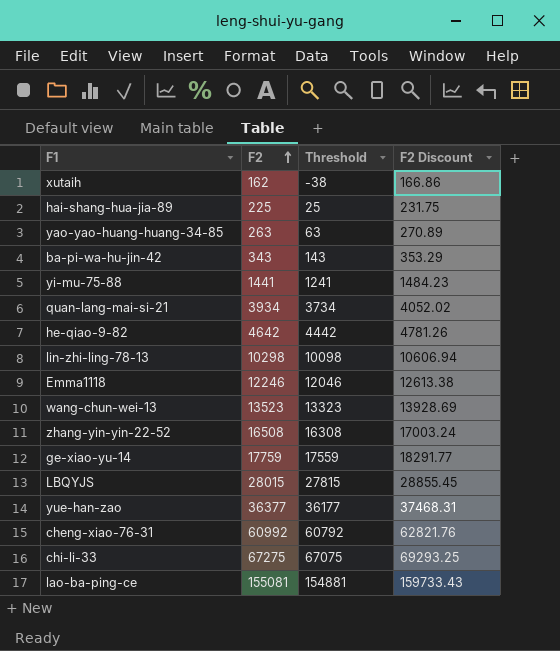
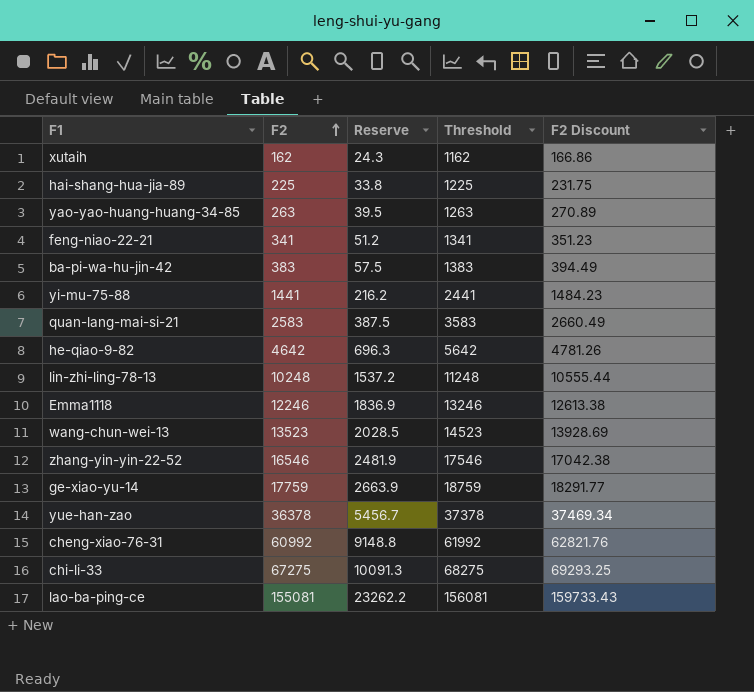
column Reserve | formula: none -> [F2] * 0.15
column Threshold | formula: [F2] - 200 -> [F2] + 1000
row LBQYJS: 28015 | 27815 | 28855.45 -> none
row feng-niao-22-21: none -> 341 | 51.2 | 1341 | 351.23
ba-pi-wa-hu-jin-42 | F2: 343 -> 383
ba-pi-wa-hu-jin-42 | F2 Discount: 353.29 -> 394.49
quan-lang-mai-si-21 | F2: 3934 -> 2583
quan-lang-mai-si-21 | F2 Discount: 4052.02 -> 2660.49
lin-zhi-ling-78-13 | F2: 10298 -> 10248
lin-zhi-ling-78-13 | F2 Discount: 10606.94 -> 10555.44
zhang-yin-yin-22-52 | F2: 16508 -> 16546
zhang-yin-yin-22-52 | F2 Discount: 17003.24 -> 17042.38
yue-han-zao | F2: 36377 -> 36378
yue-han-zao | F2 Discount: 37468.31 -> 37469.34

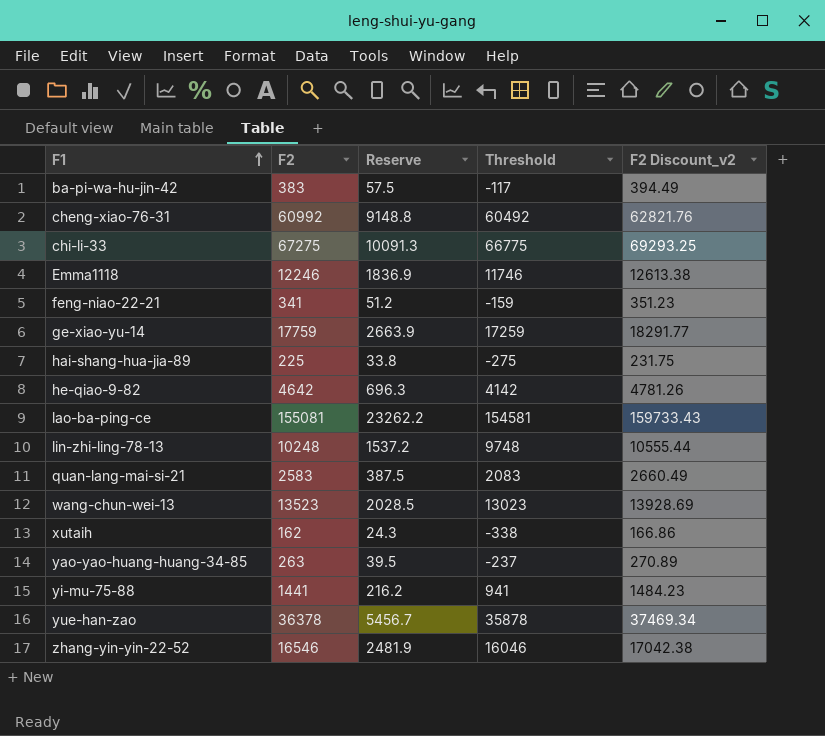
row order: F2 ascending -> F1 ascending
column Threshold | formula: [F2] + 1000 -> [F2] - 500
column name: F2 Discount -> F2 Discount_v2

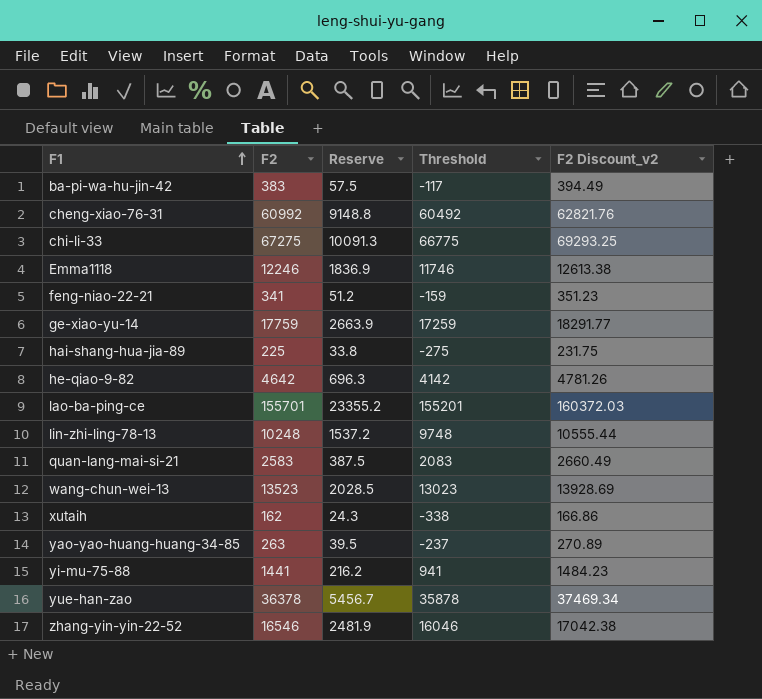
lao-ba-ping-ce | F2: 155081 -> 155701
lao-ba-ping-ce | Reserve: 23262.2 -> 23355.2
lao-ba-ping-ce | Threshold: 154581 -> 155201
lao-ba-ping-ce | F2 Discount_v2: 159733.43 -> 160372.03

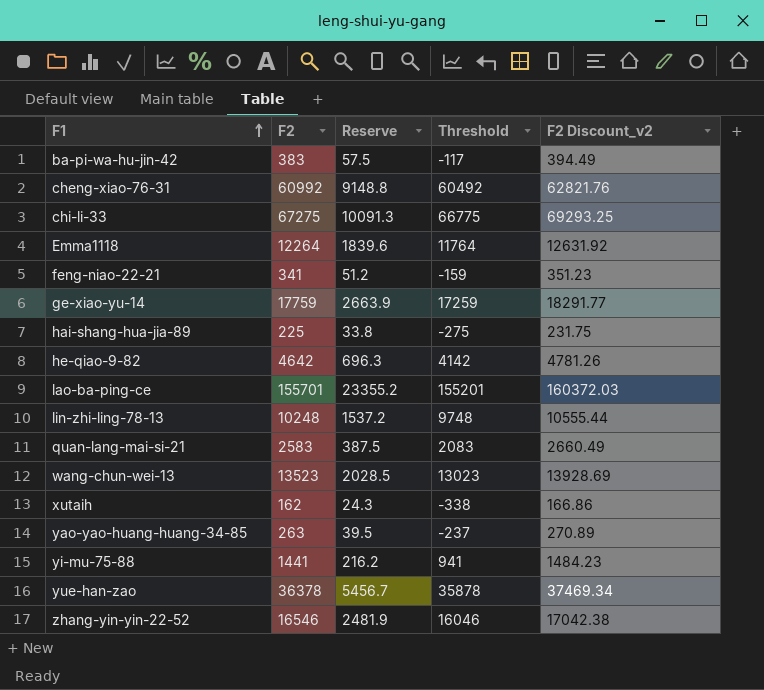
Emma1118 | F2: 12246 -> 12264
Emma1118 | Reserve: 1836.9 -> 1839.6
Emma1118 | Threshold: 11746 -> 11764
Emma1118 | F2 Discount_v2: 12613.38 -> 12631.92

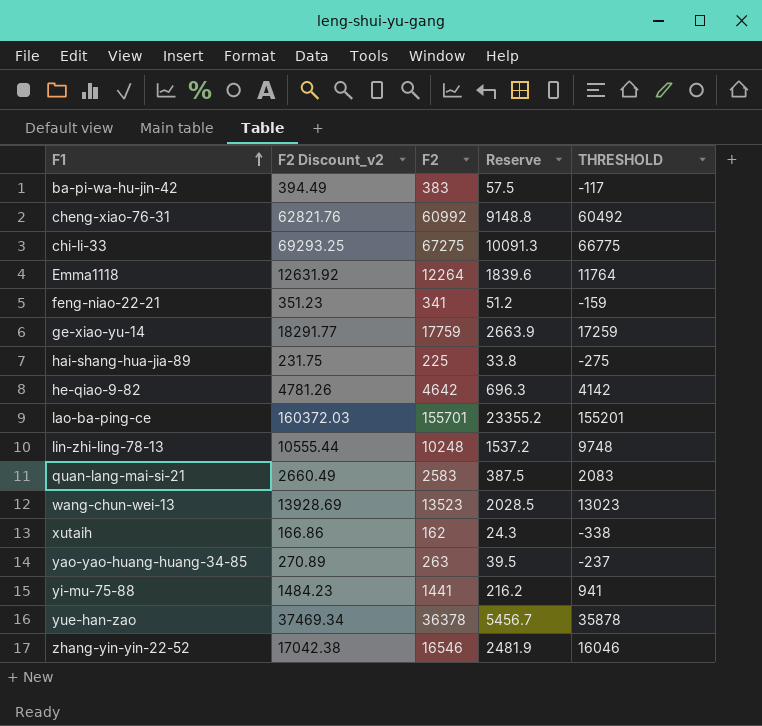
column F2 Discount_v2 | position: 5 -> 2
column name: Threshold -> THRESHOLD

